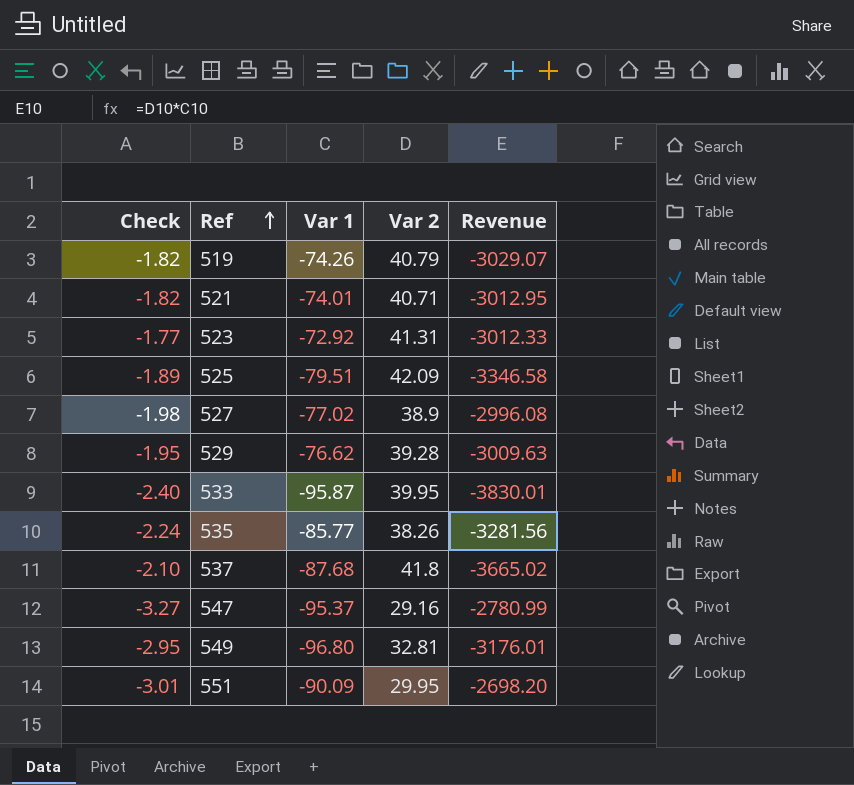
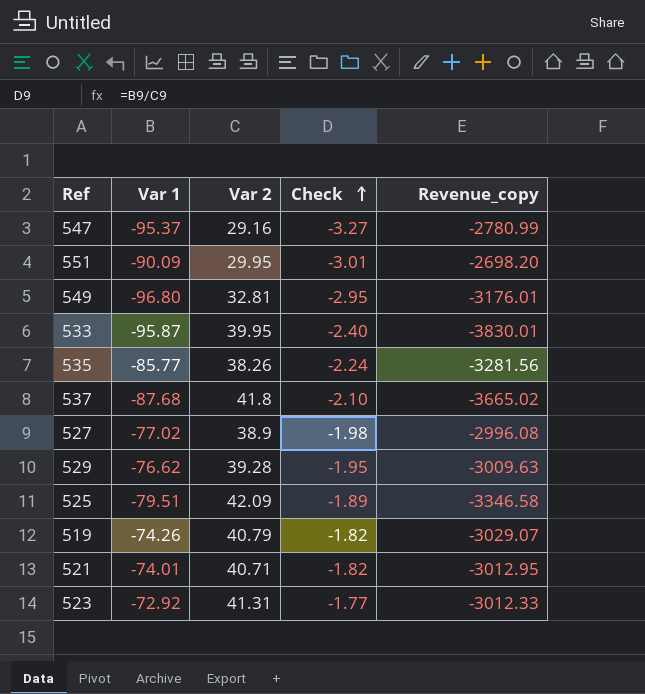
row order: Ref ascending -> Check ascending
column Check | position: 1 -> 4
column name: Revenue -> Revenue_copy

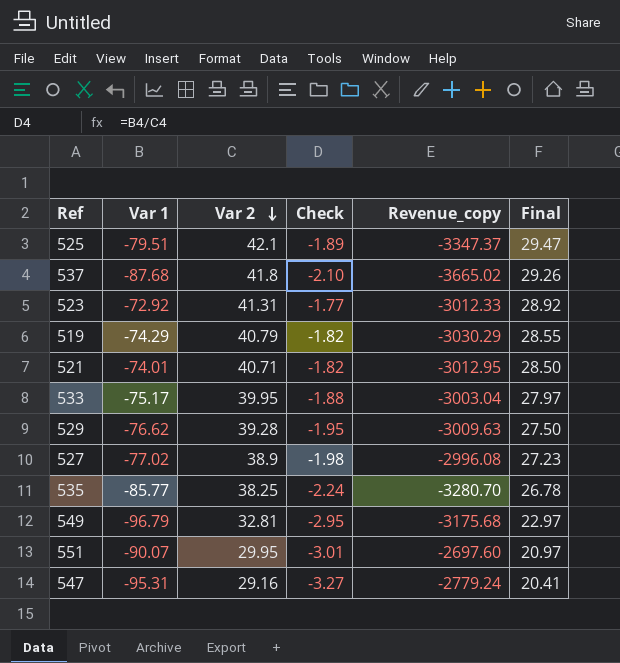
row order: Check ascending -> Var 2 descending
column Final | formula: none -> [Var 2] * 0.7
525 | Var 2: 42.09 -> 42.1
525 | Revenue_copy: -3346.58 -> -3347.37
519 | Var 1: -74.26 -> -74.29
519 | Revenue_copy: -3029.07 -> -3030.29
533 | Var 1: -95.87 -> -75.17
533 | Check: -2.40 -> -1.88
533 | Revenue_copy: -3830.01 -> -3003.04
535 | Var 2: 38.26 -> 38.25
535 | Revenue_copy: -3281.56 -> -3280.70
549 | Var 1: -96.80 -> -96.79
549 | Revenue_copy: -3176.01 -> -3175.68
551 | Var 1: -90.09 -> -90.07
551 | Revenue_copy: -2698.20 -> -2697.60
547 | Var 1: -95.37 -> -95.31
547 | Revenue_copy: -2780.99 -> -2779.24

